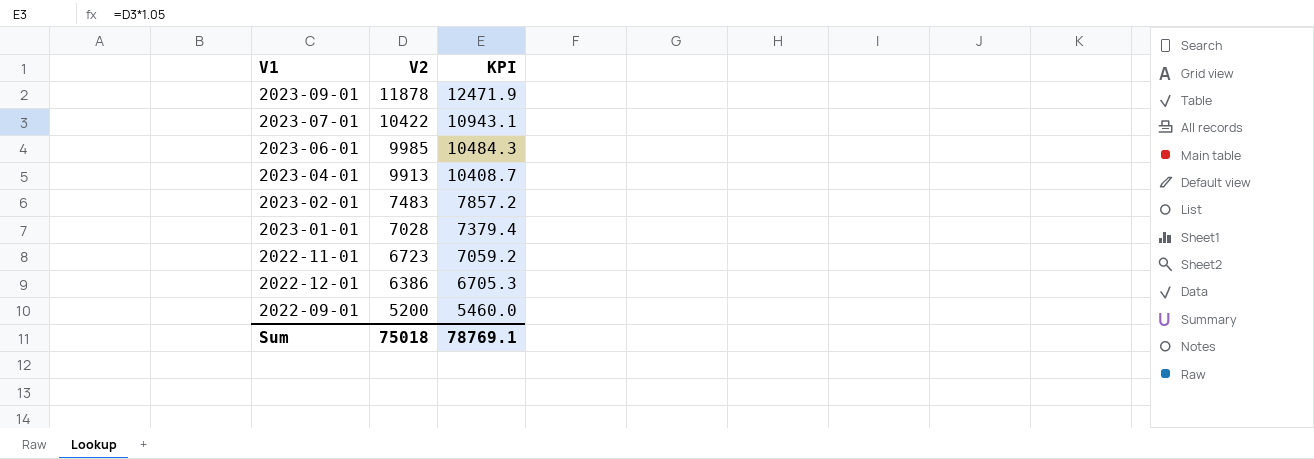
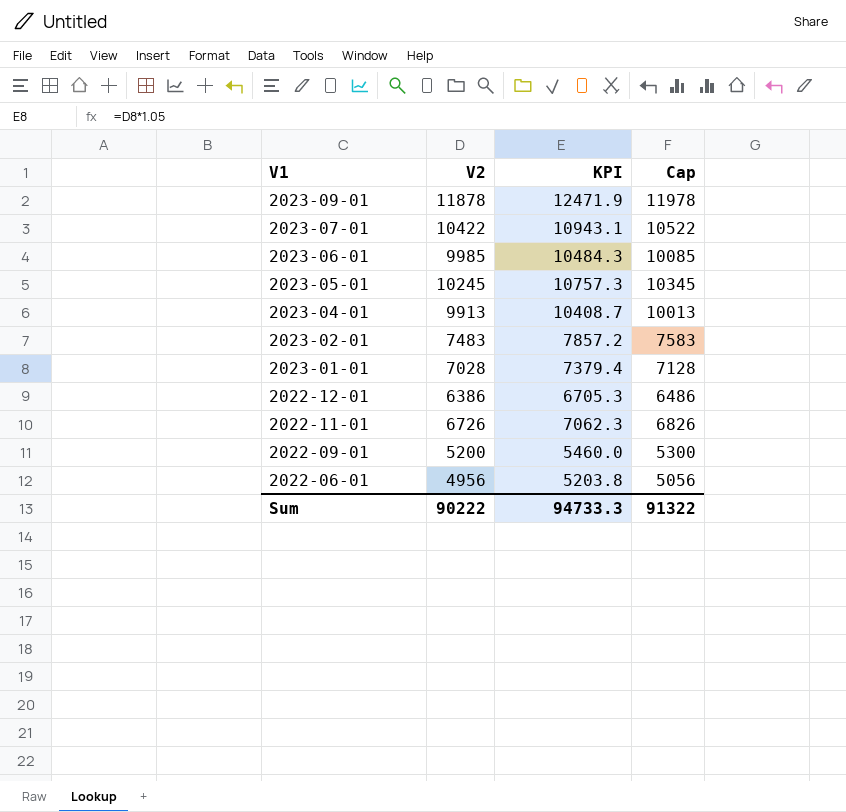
row order: V2 descending -> V1 descending
column Cap | formula: none -> [V2] + 100
row 2023-05-01: none -> 10245 | 10757.3 | 10345
2022-11-01 | V2: 6723 -> 6726
2022-11-01 | KPI: 7059.2 -> 7062.3
row 2022-06-01: none -> 4956 | 5203.8 | 5056
Sum | V2: 75018 -> 90222
Sum | KPI: 78769.1 -> 94733.3

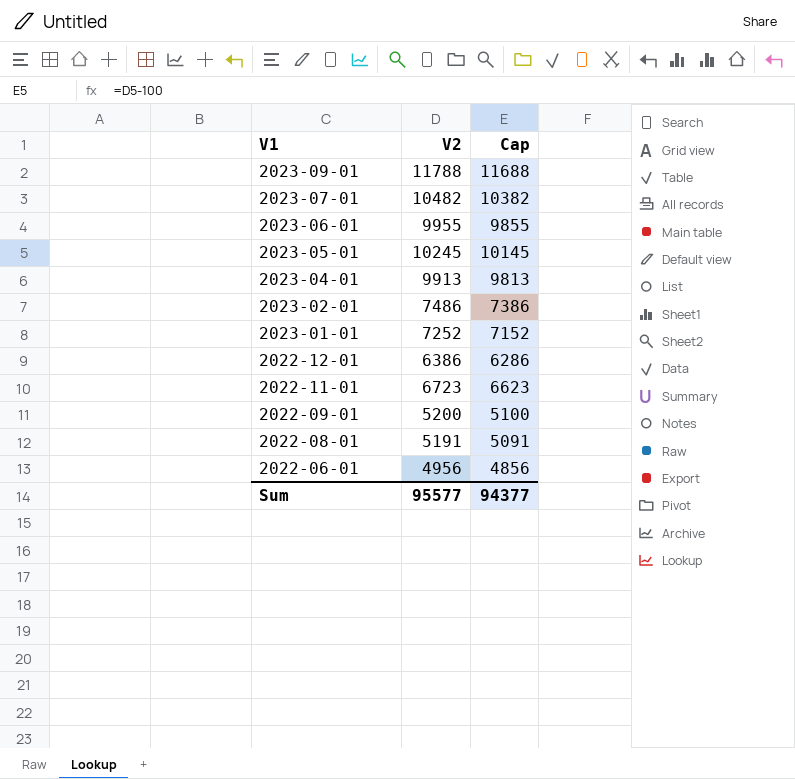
column KPI | formula: [V2] * 1.05 -> none
column Cap | formula: [V2] + 100 -> [V2] - 100
2023-09-01 | V2: 11878 -> 11788
2023-07-01 | V2: 10422 -> 10482
2023-06-01 | V2: 9985 -> 9955
2023-02-01 | V2: 7483 -> 7486
2023-01-01 | V2: 7028 -> 7252
2022-11-01 | V2: 6726 -> 6723
row 2022-08-01: none -> 5191 | 5091
Sum | V2: 90222 -> 95577
Sum | Cap: 91322 -> 94377

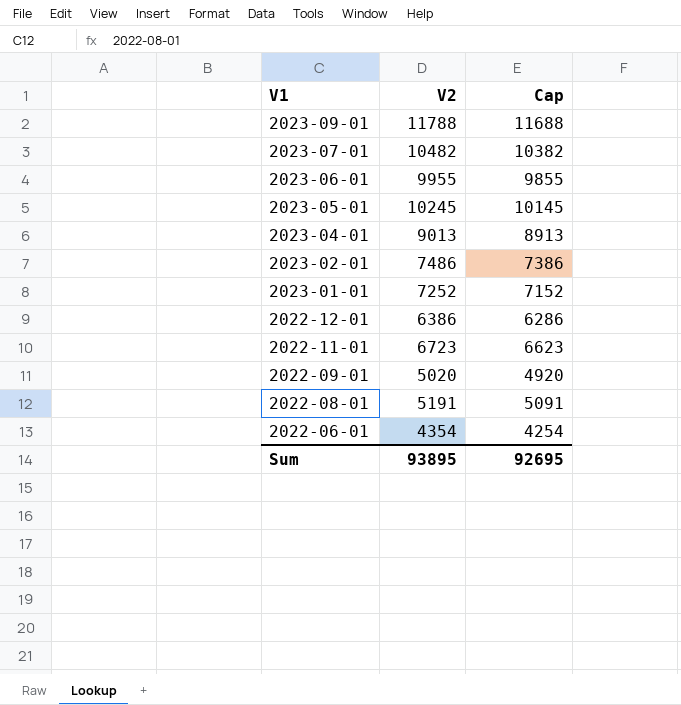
2023-04-01 | V2: 9913 -> 9013
2023-04-01 | Cap: 9813 -> 8913
2022-09-01 | V2: 5200 -> 5020
2022-09-01 | Cap: 5100 -> 4920
2022-06-01 | V2: 4956 -> 4354
2022-06-01 | Cap: 4856 -> 4254
Sum | V2: 95577 -> 93895
Sum | Cap: 94377 -> 92695

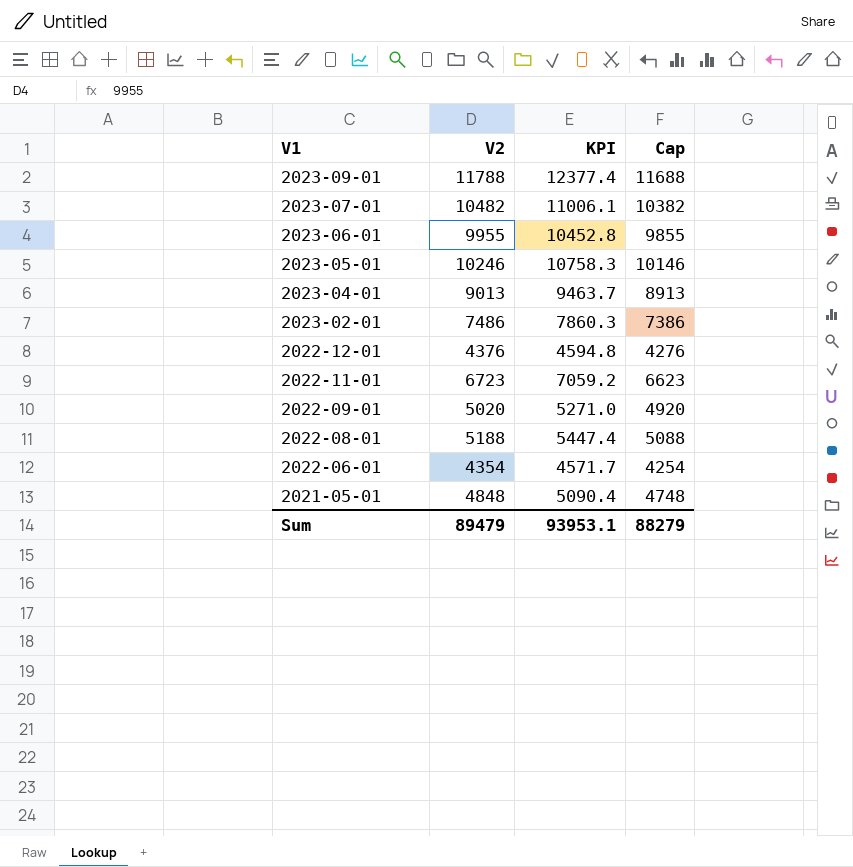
column KPI | formula: none -> [V2] * 1.05
row 2023-01-01: 7252 | 7152 -> none
2023-05-01 | V2: 10245 -> 10246
2023-05-01 | Cap: 10145 -> 10146
2022-12-01 | V2: 6386 -> 4376
2022-12-01 | Cap: 6286 -> 4276
2022-08-01 | V2: 5191 -> 5188
2022-08-01 | Cap: 5091 -> 5088
row 2021-05-01: none -> 4848 | 5090.4 | 4748
Sum | V2: 93895 -> 89479
Sum | Cap: 92695 -> 88279

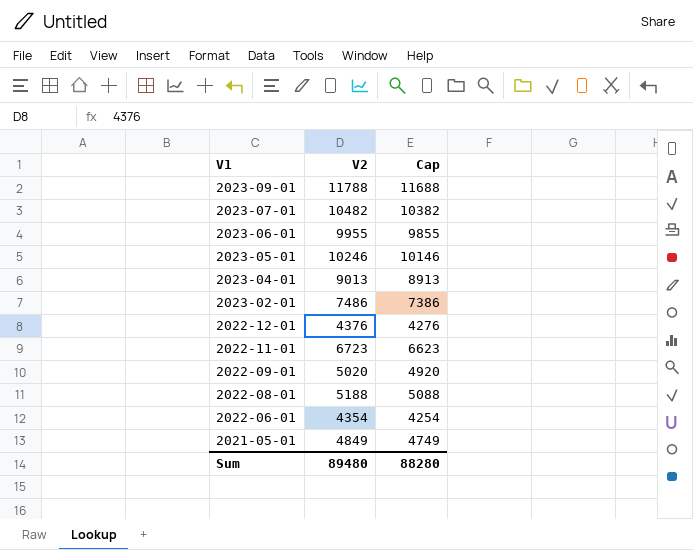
column KPI | formula: [V2] * 1.05 -> none
2021-05-01 | V2: 4848 -> 4849
2021-05-01 | Cap: 4748 -> 4749
Sum | V2: 89479 -> 89480
Sum | Cap: 88279 -> 88280

